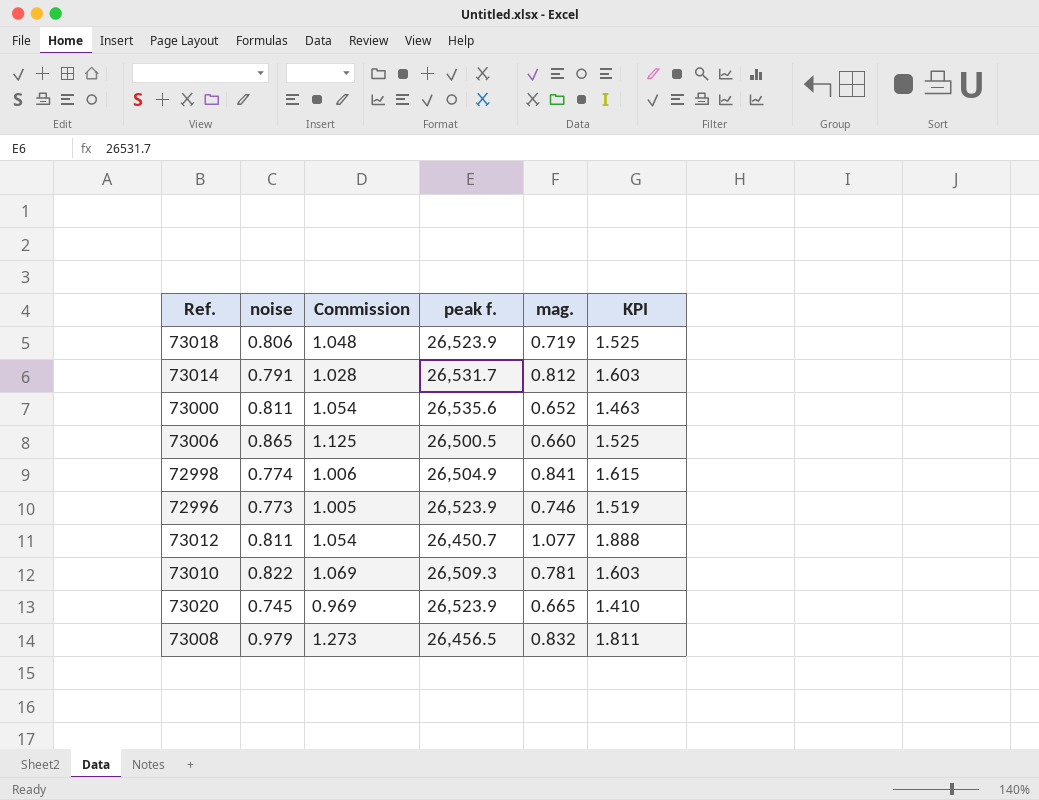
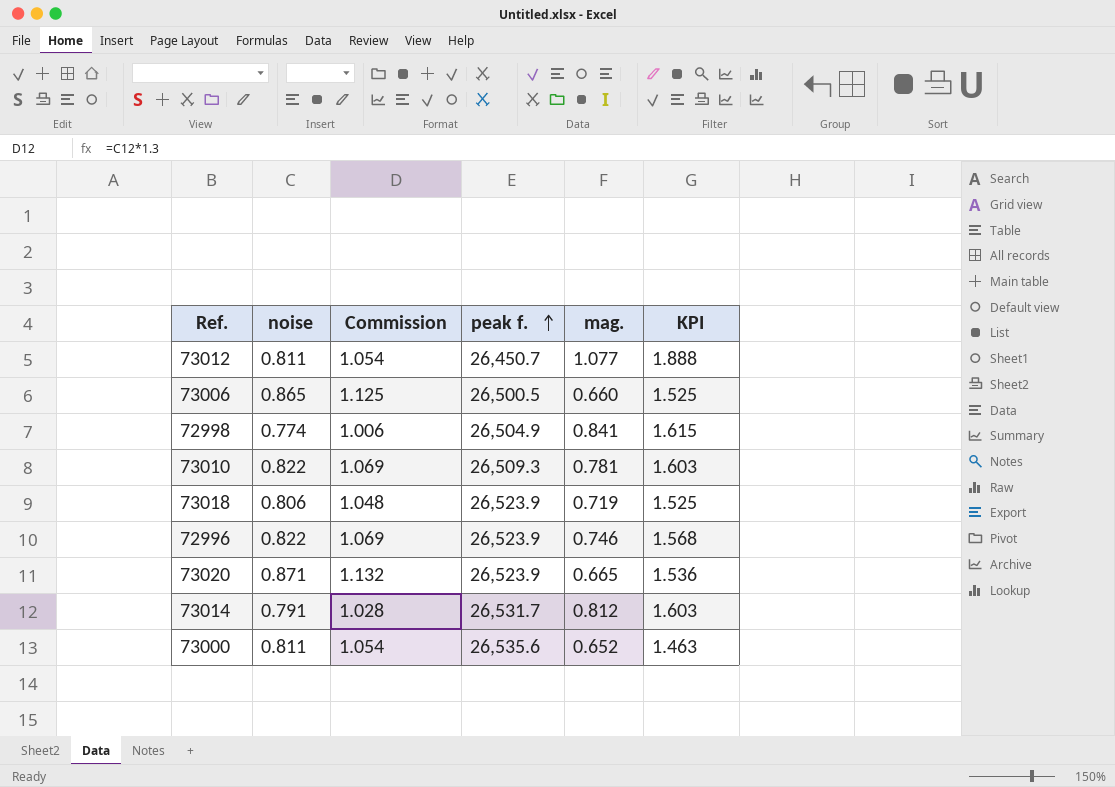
row order: none -> peak f. ascending
row 73008: 0.979 | 1.273 | 26,456.5 | 0.832 | 1.811 -> none
72996 | noise: 0.773 -> 0.822
72996 | Commission: 1.005 -> 1.069
72996 | KPI: 1.519 -> 1.568
73020 | noise: 0.745 -> 0.871
73020 | Commission: 0.969 -> 1.132
73020 | KPI: 1.410 -> 1.536

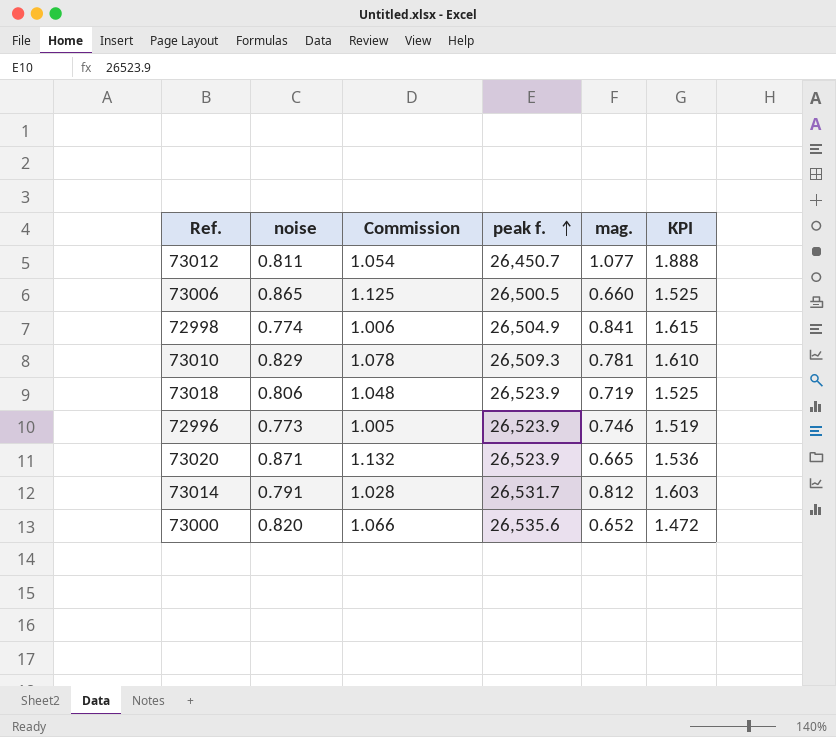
73010 | noise: 0.822 -> 0.829
73010 | Commission: 1.069 -> 1.078
73010 | KPI: 1.603 -> 1.610
72996 | noise: 0.822 -> 0.773
72996 | Commission: 1.069 -> 1.005
72996 | KPI: 1.568 -> 1.519
73000 | noise: 0.811 -> 0.820
73000 | Commission: 1.054 -> 1.066
73000 | KPI: 1.463 -> 1.472

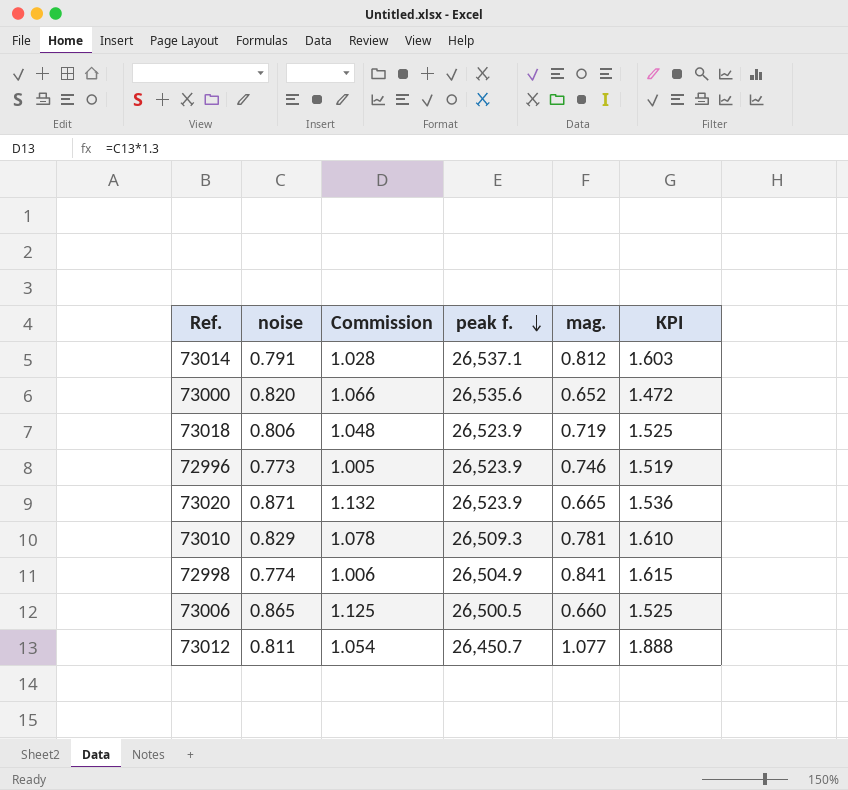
row order: peak f. ascending -> peak f. descending
73014 | peak f.: 26,531.7 -> 26,537.1

